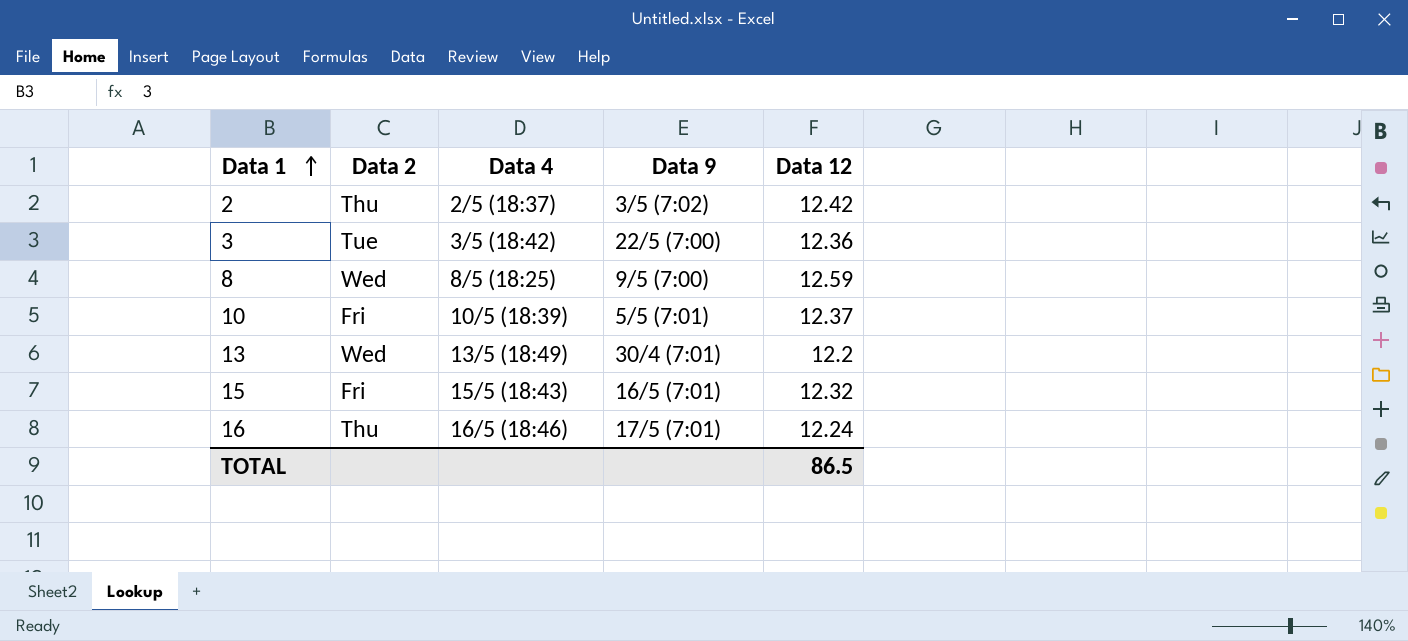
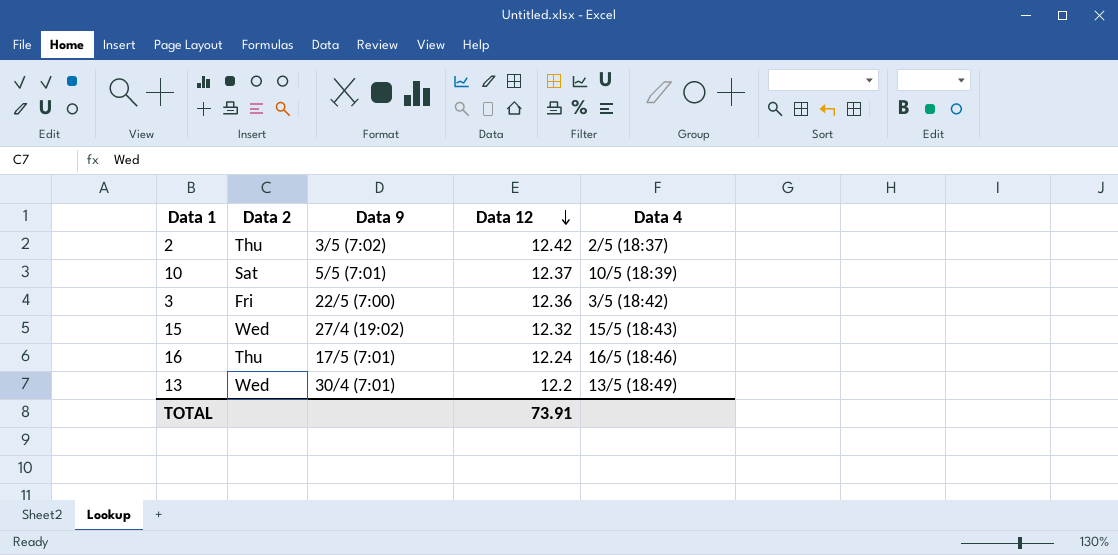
row order: Data 1 ascending -> Data 12 descending
column Data 4 | position: 3 -> 5
row 8: Wed | 8/5 (18:25) | 9/5 (7:00) | 12.59 -> none
10 | Data 2: Fri -> Sat
3 | Data 2: Tue -> Fri
15 | Data 2: Fri -> Wed
15 | Data 9: 16/5 (7:01) -> 27/4 (19:02)
TOTAL | Data 12: 86.5 -> 73.91

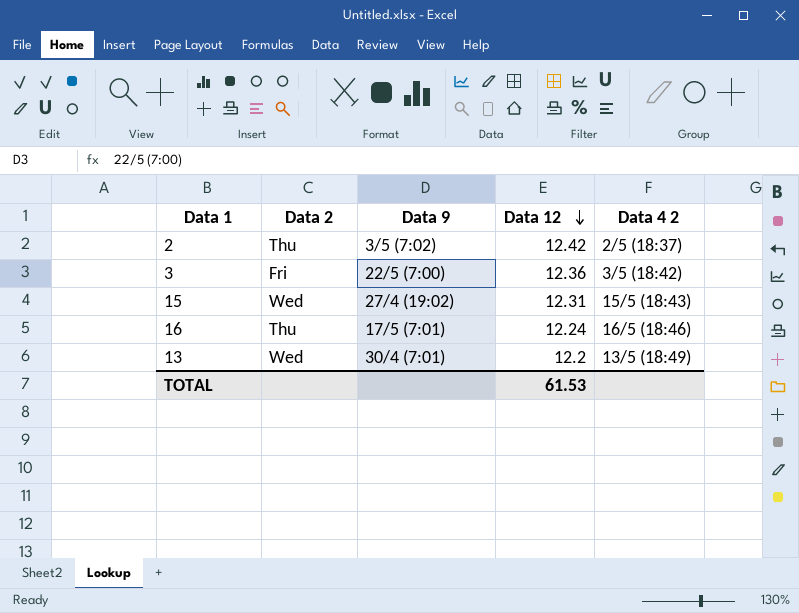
column name: Data 4 -> Data 4 2
row 10: Sat | 5/5 (7:01) | 12.37 | 10/5 (18:39) -> none
15 | Data 12: 12.32 -> 12.31
TOTAL | Data 12: 73.91 -> 61.53

